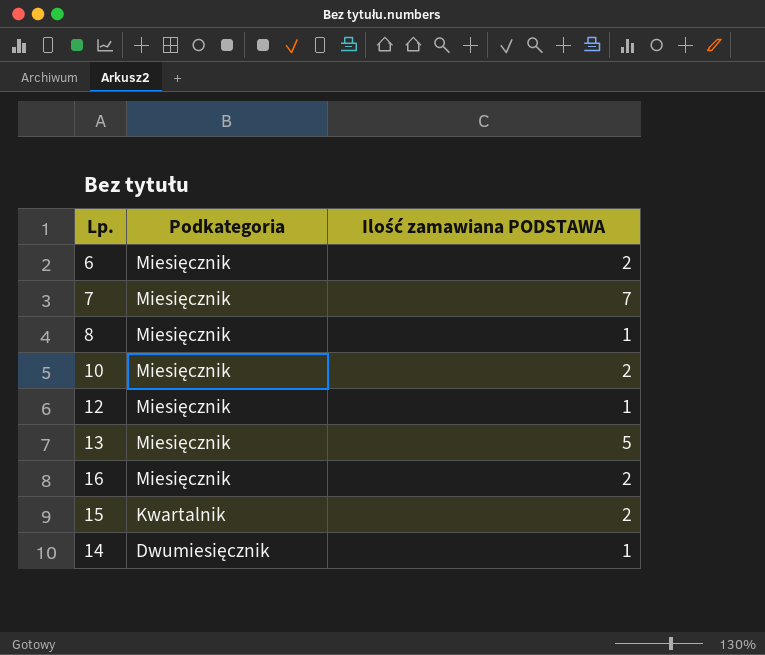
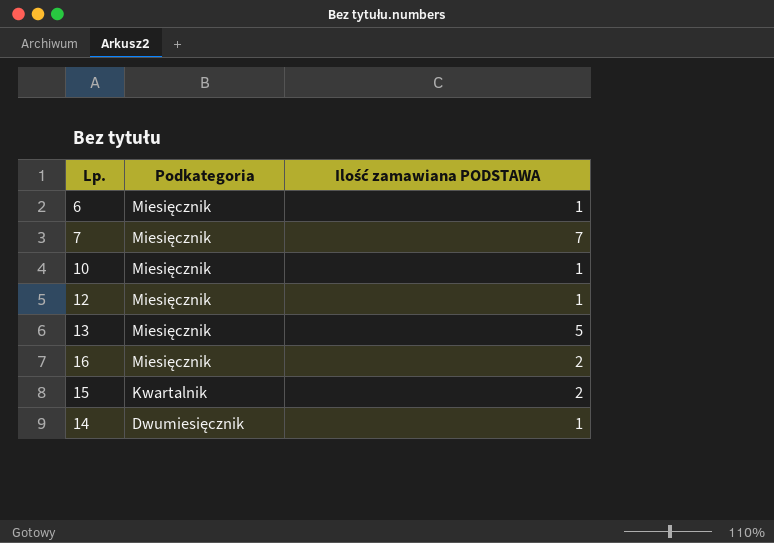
row 8: Miesięcznik | 1 -> none
6 | Ilość zamawiana PODSTAWA: 2 -> 1
10 | Ilość zamawiana PODSTAWA: 2 -> 1

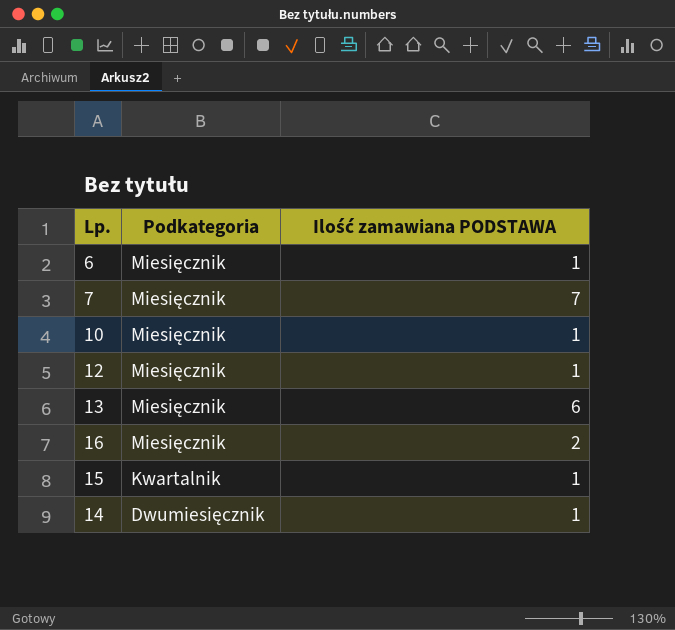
13 | Ilość zamawiana PODSTAWA: 5 -> 6
15 | Ilość zamawiana PODSTAWA: 2 -> 1

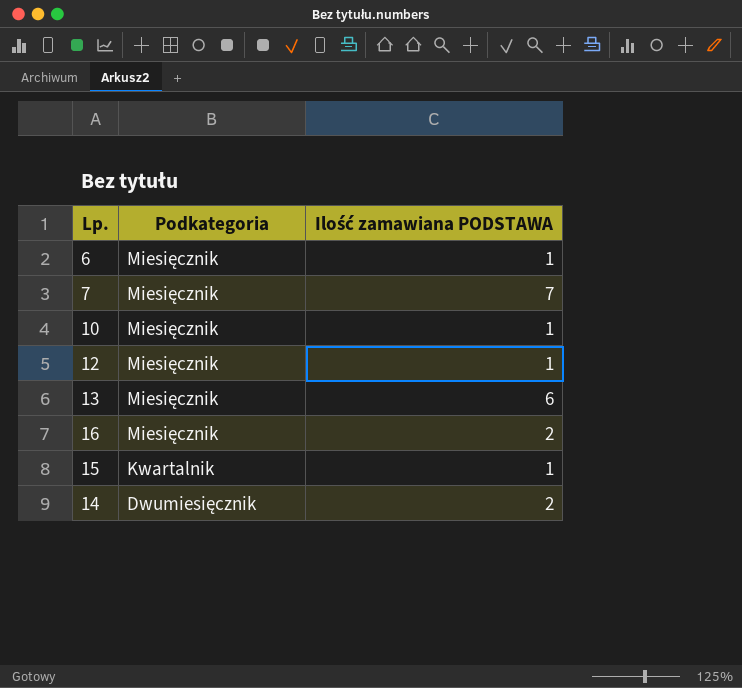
14 | Ilość zamawiana PODSTAWA: 1 -> 2

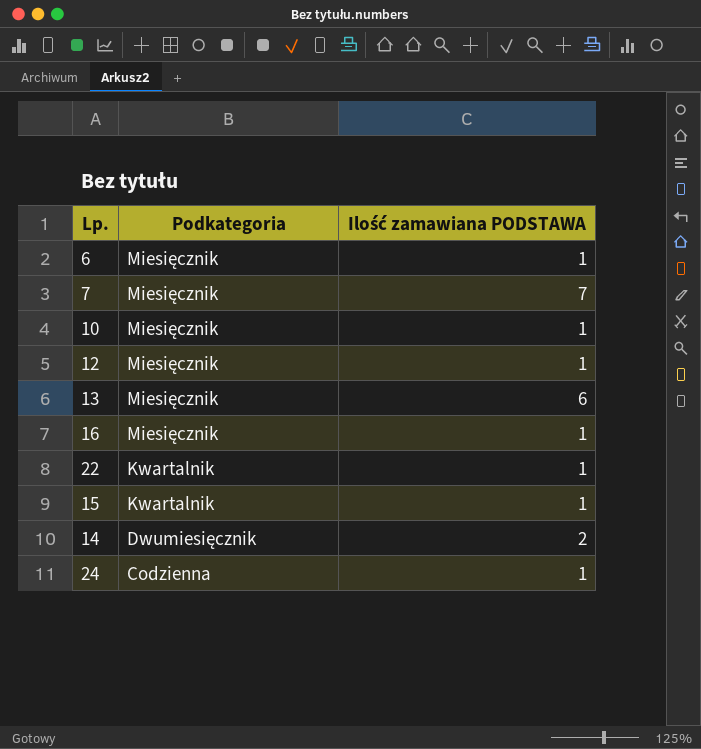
16 | Ilość zamawiana PODSTAWA: 2 -> 1
row 22: none -> Kwartalnik | 1
row 24: none -> Codzienna | 1

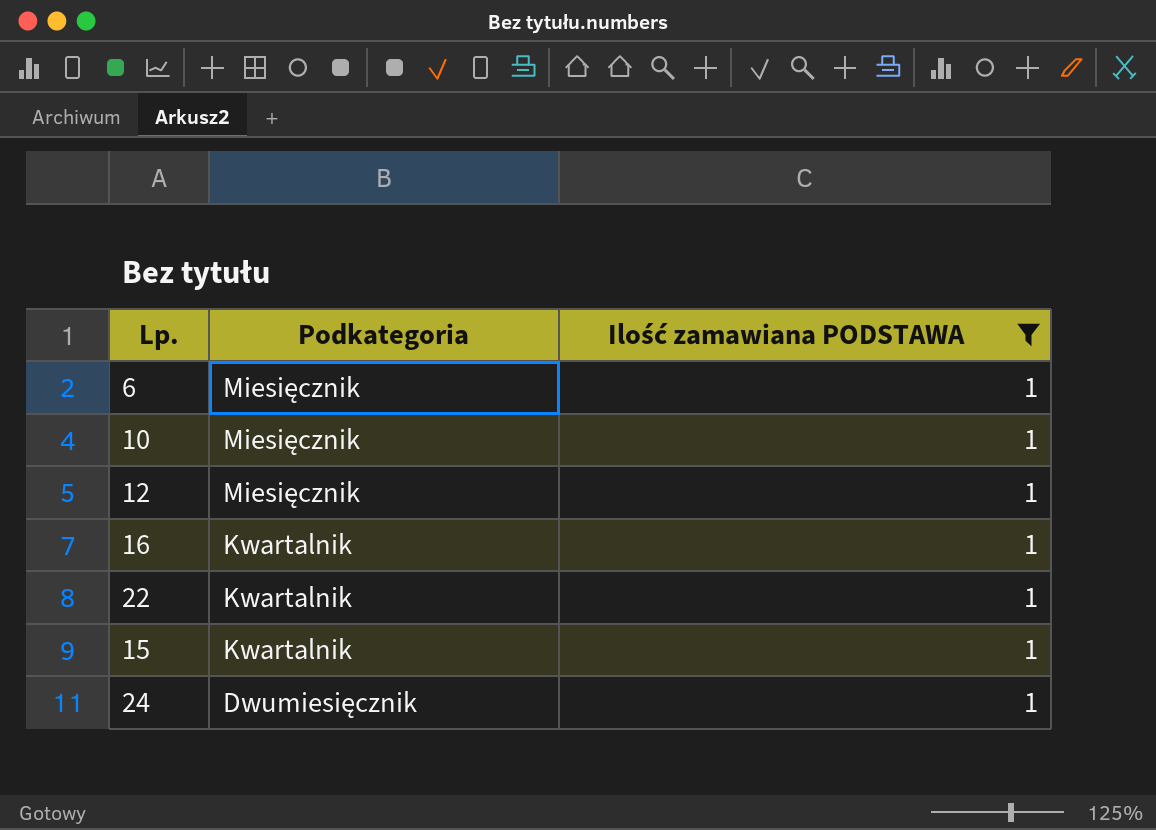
filter: none -> Ilość zamawiana PODSTAWA = 1
16 | Podkategoria: Miesięcznik -> Kwartalnik
24 | Podkategoria: Codzienna -> Dwumiesięcznik

